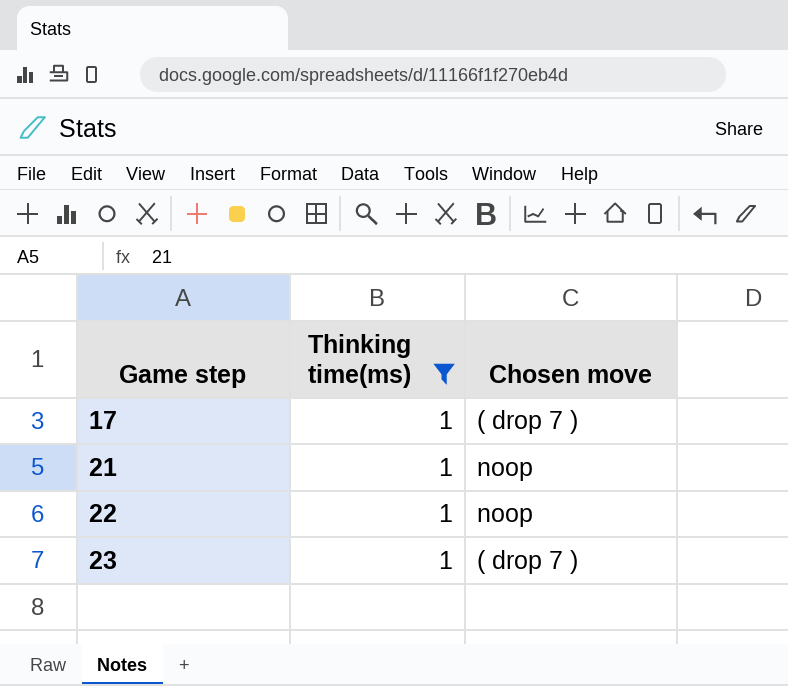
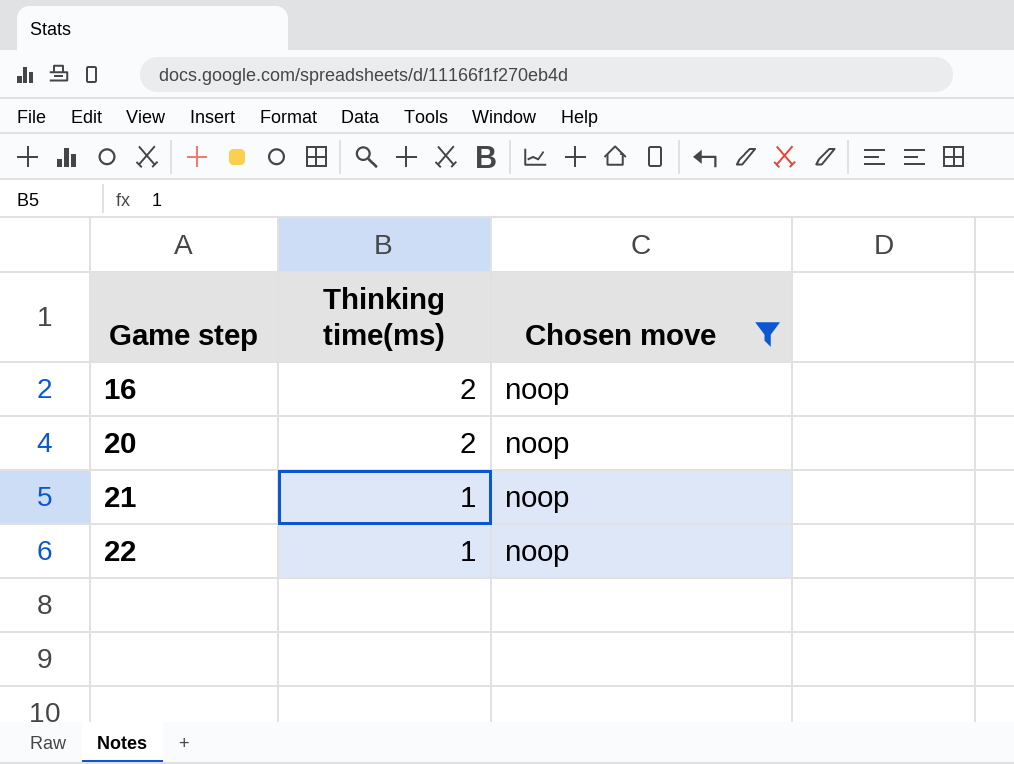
filter: Thinking time(ms) = 1 -> Chosen move = noop

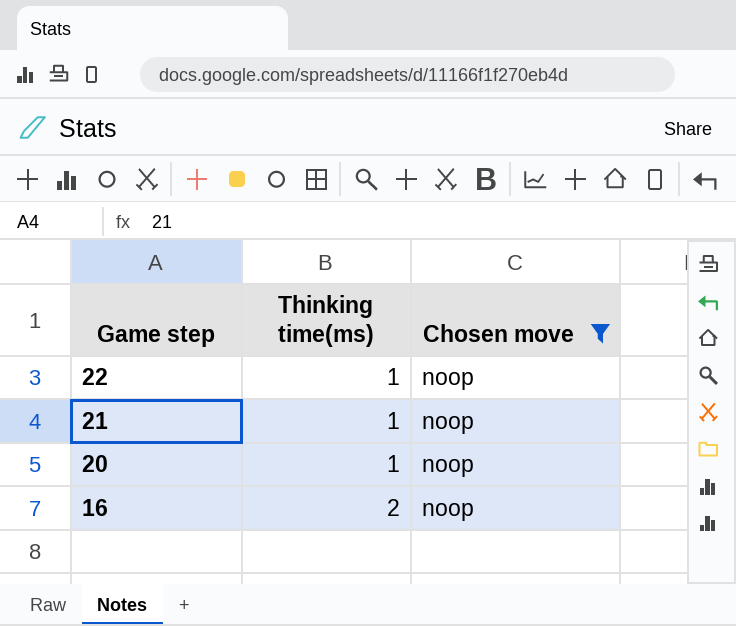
row order: Game step ascending -> Game step descending
20 | Thinking time(ms): 2 -> 1

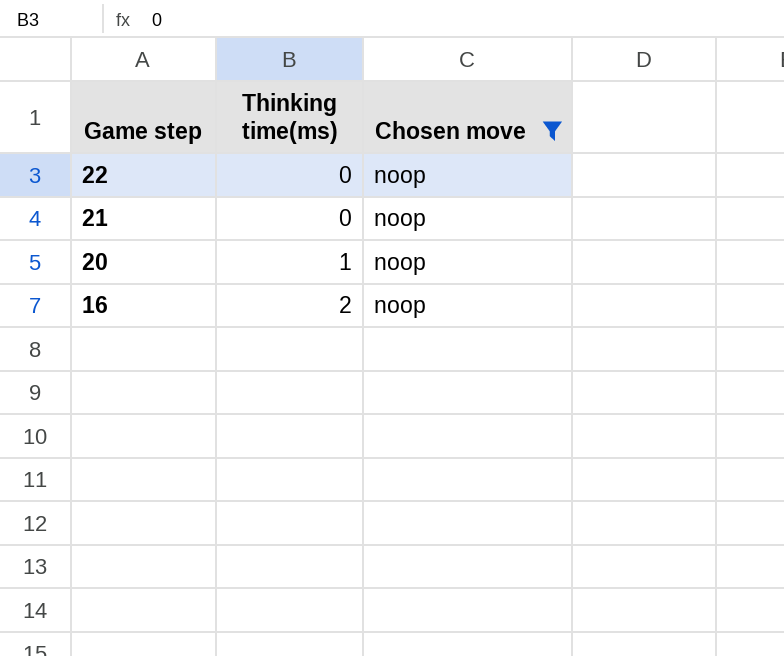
22 | Thinking time(ms): 1 -> 0
21 | Thinking time(ms): 1 -> 0

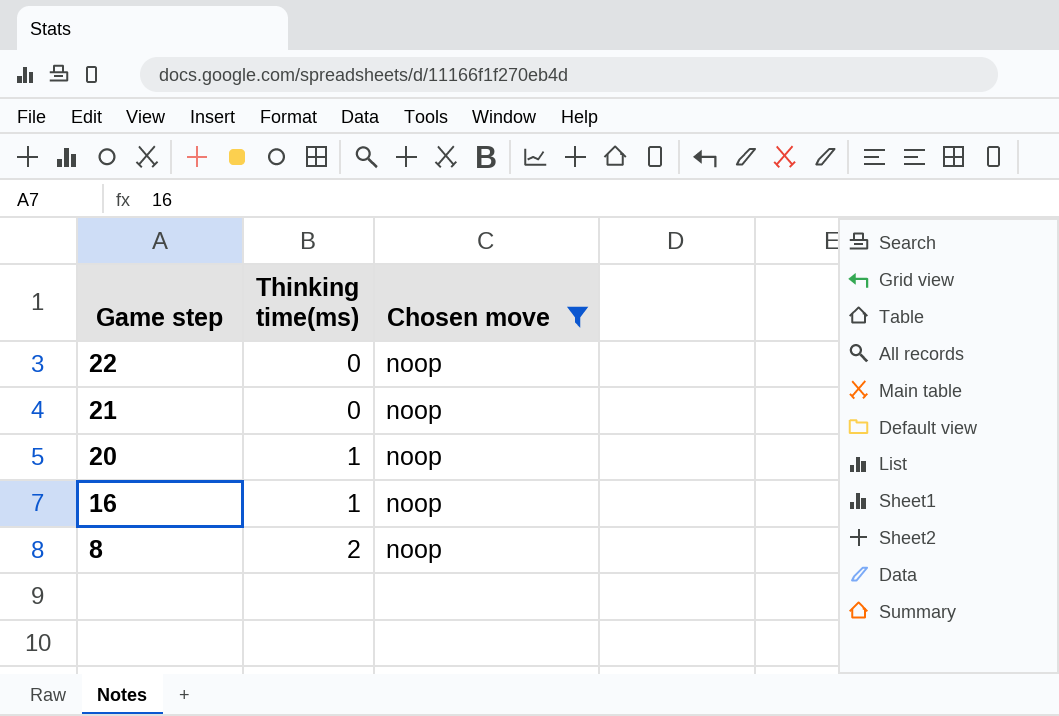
16 | Thinking time(ms): 2 -> 1
row 8: none -> 2 | noop

